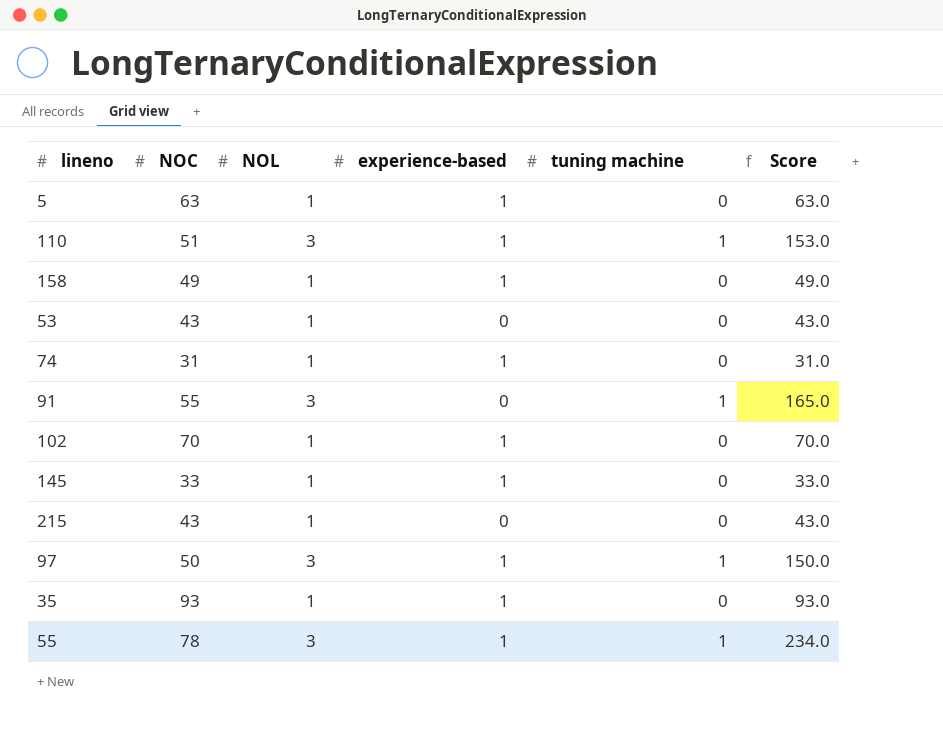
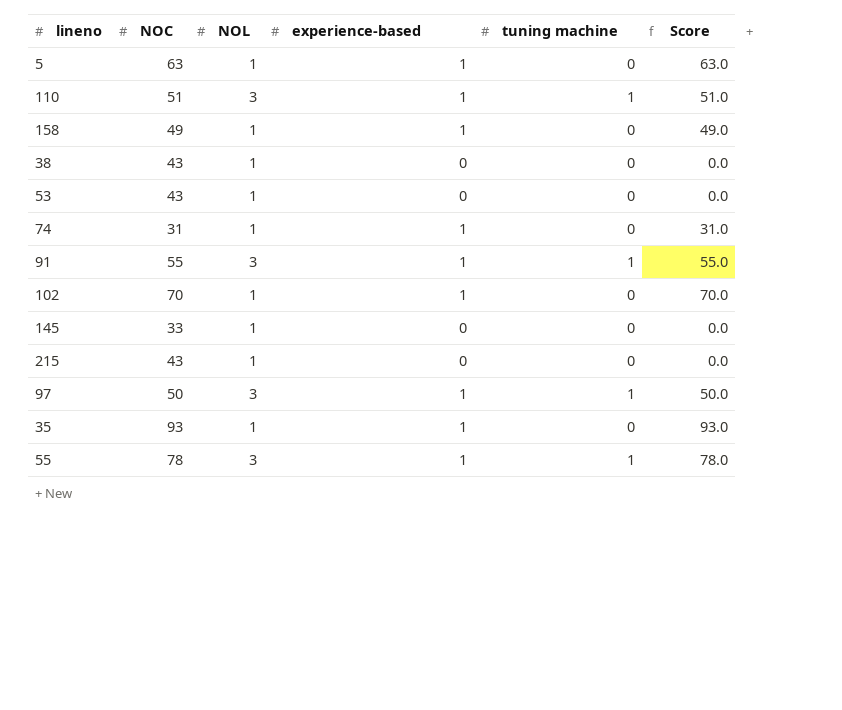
column Score | formula: [NOC] * [NOL] -> [NOC] * [experience-based]
row 38: none -> 43 | 1 | 0 | 0 | 0.0
91 | experience-based: 0 -> 1
145 | experience-based: 1 -> 0

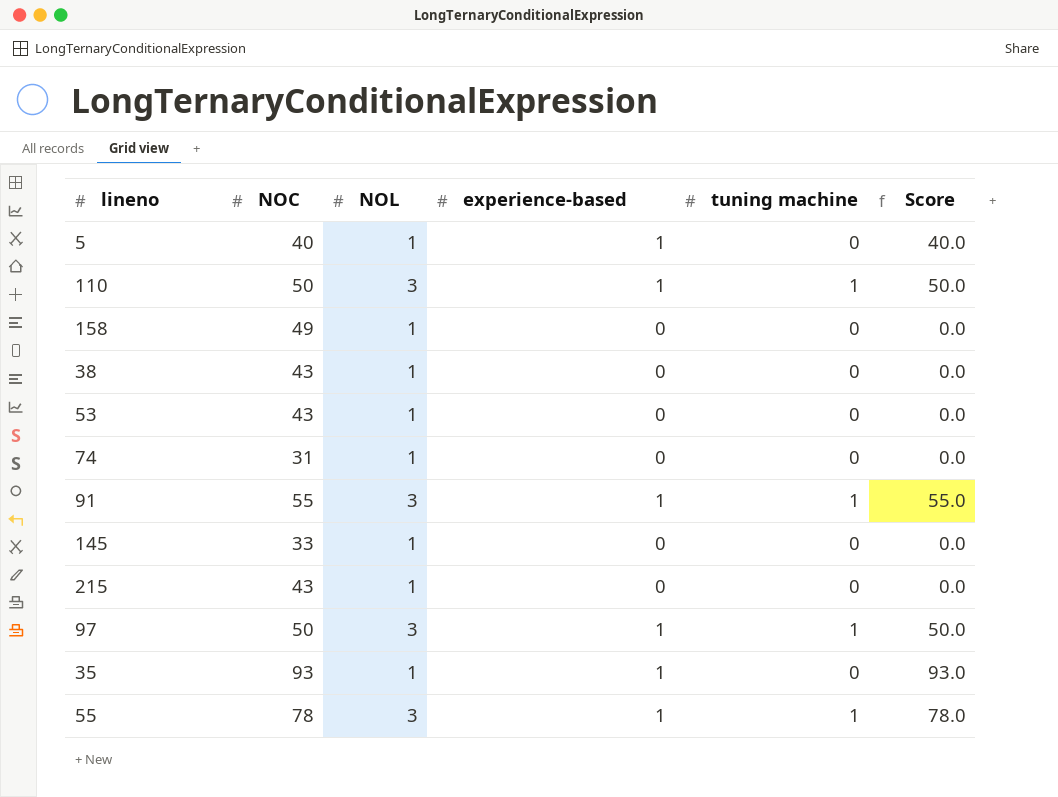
row 102: 70 | 1 | 1 | 0 | 70.0 -> none
5 | NOC: 63 -> 40
5 | Score: 63.0 -> 40.0
110 | NOC: 51 -> 50
110 | Score: 51.0 -> 50.0
158 | experience-based: 1 -> 0
158 | Score: 49.0 -> 0.0
74 | experience-based: 1 -> 0
74 | Score: 31.0 -> 0.0

